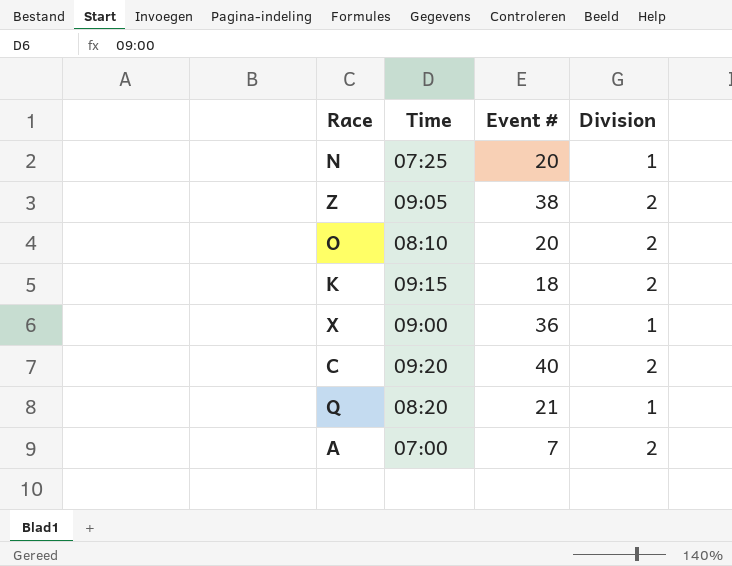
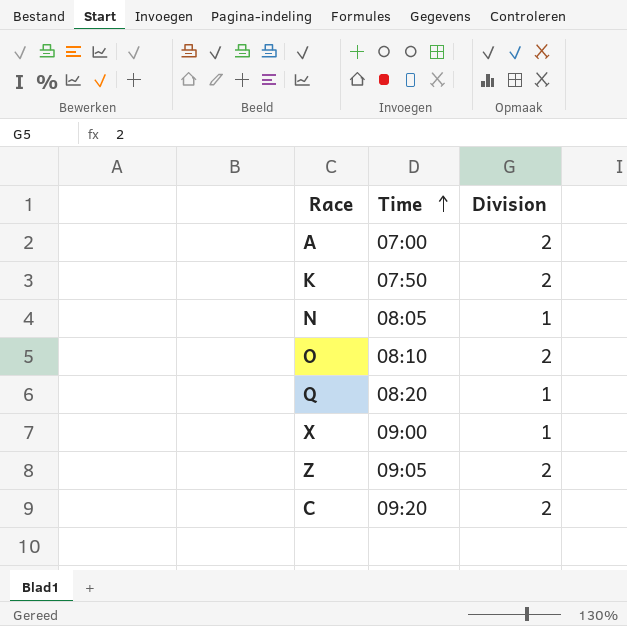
row order: none -> Time ascending
column Event # | position: 3 -> none
K | Time: 09:15 -> 07:50
N | Time: 07:25 -> 08:05

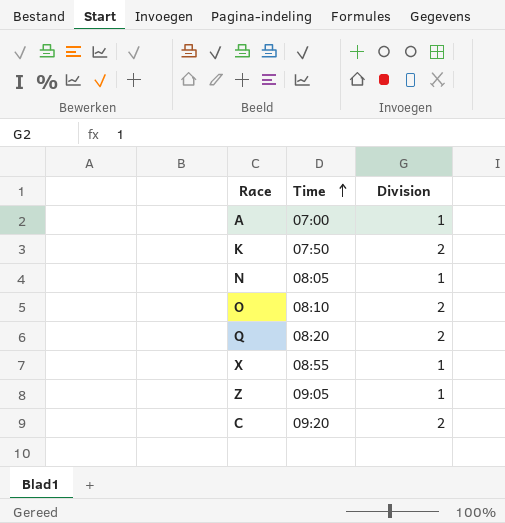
A | Division: 2 -> 1
Q | Division: 1 -> 2
X | Time: 09:00 -> 08:55
Z | Division: 2 -> 1

